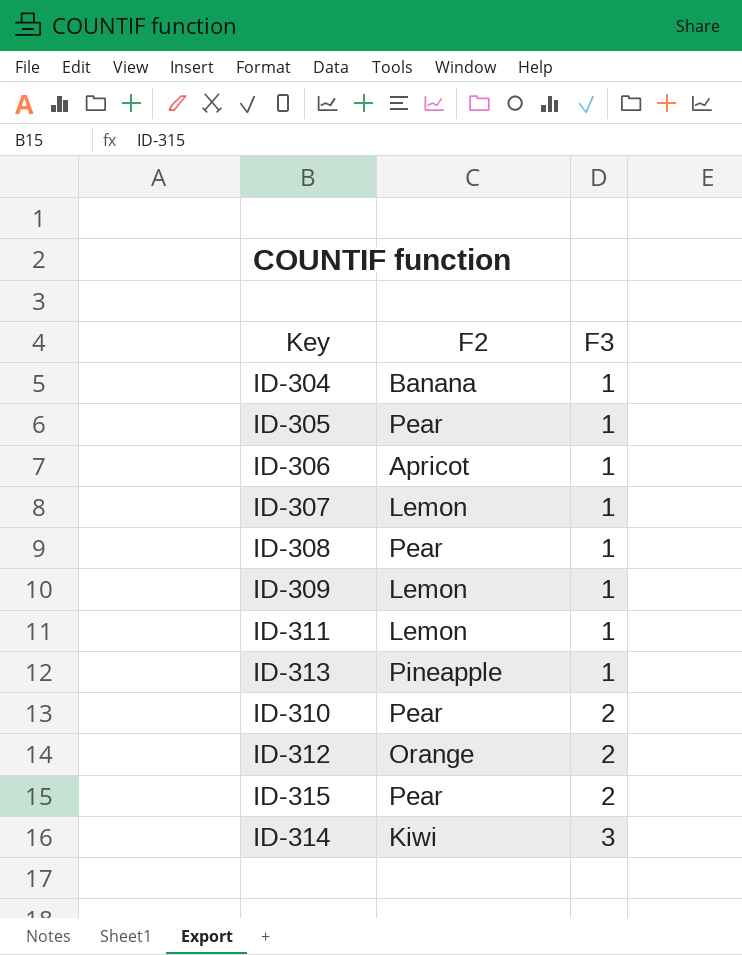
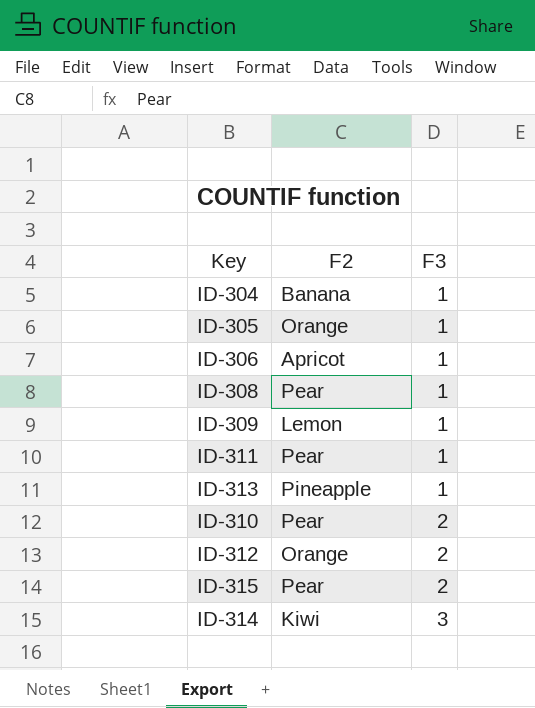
row ID-307: Lemon | 1 -> none
ID-305 | F2: Pear -> Orange
ID-311 | F2: Lemon -> Pear

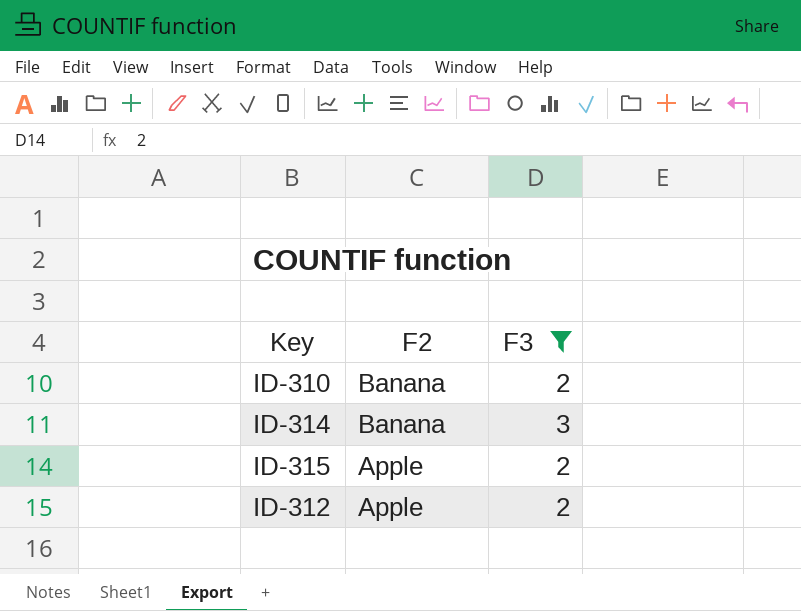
filter: none -> F3 != 1
row order: F3 ascending -> F2 descending
ID-310 | F2: Pear -> Banana
ID-314 | F2: Kiwi -> Banana
ID-315 | F2: Pear -> Apple
ID-312 | F2: Orange -> Apple

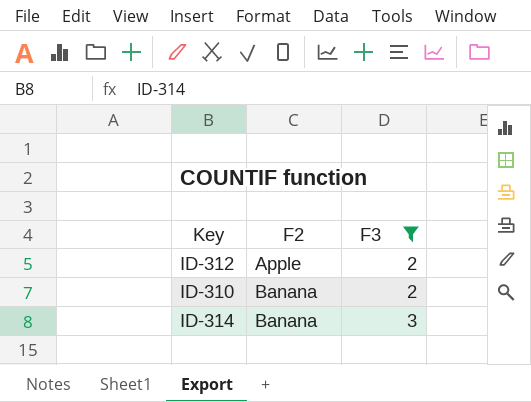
row order: F2 descending -> F2 ascending
row ID-315: Apple | 2 -> none

